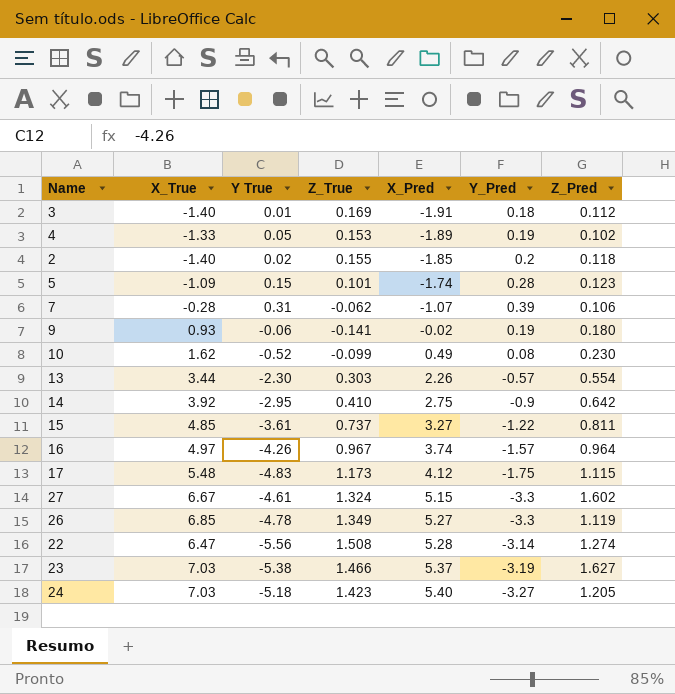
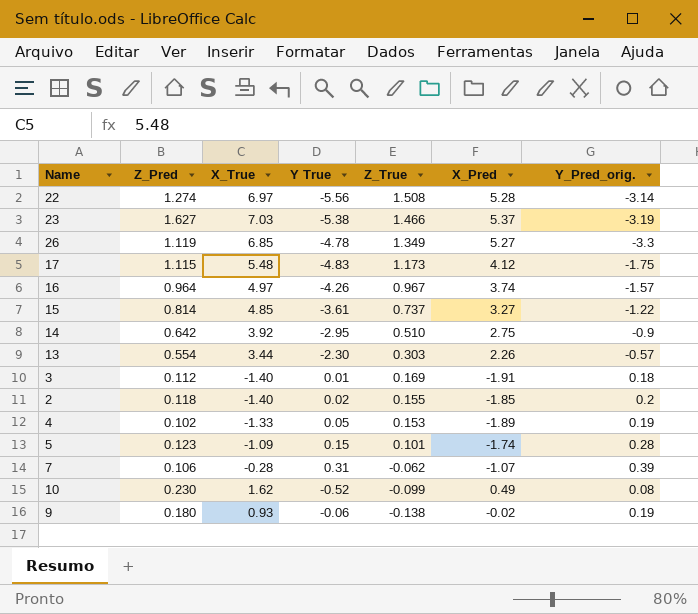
row order: X_Pred ascending -> Z_True descending
column Z_Pred | position: 7 -> 2
column name: Y_Pred -> Y_Pred_orig.
row 27: 6.67 | -4.61 | 1.324 | 5.15 | -3.3 | 1.602 -> none
row 24: 7.03 | -5.18 | 1.423 | 5.40 | -3.27 | 1.205 -> none
22 | X_True: 6.47 -> 6.97
15 | Z_Pred: 0.811 -> 0.814
14 | Z_True: 0.410 -> 0.510
9 | Z_True: -0.141 -> -0.138

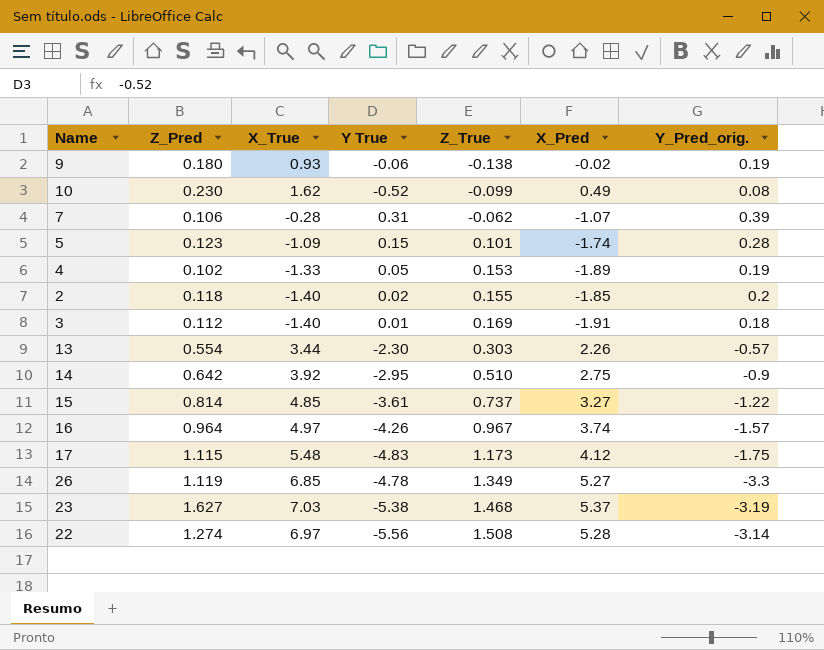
row order: Z_True descending -> Z_True ascending
23 | Z_True: 1.466 -> 1.468

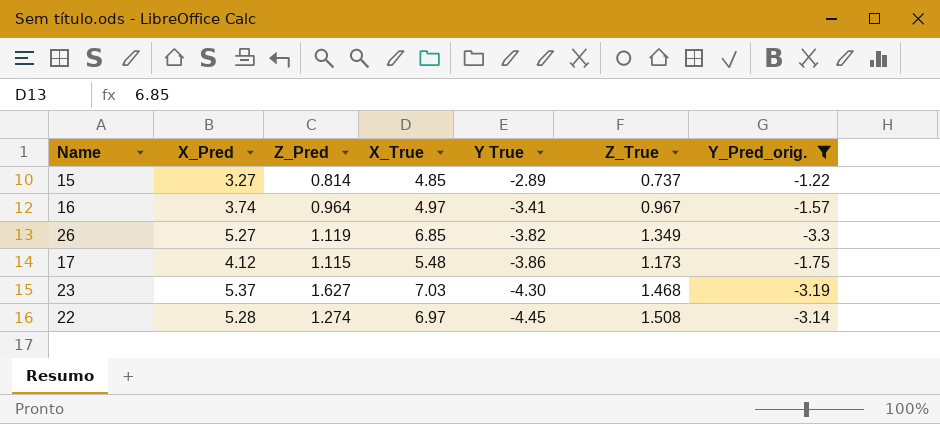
filter: none -> Y_Pred_orig. <= -1.22
row order: Z_True ascending -> Y True descending
column X_Pred | position: 6 -> 2
15 | Y True: -3.61 -> -2.89
16 | Y True: -4.26 -> -3.41
26 | Y True: -4.78 -> -3.82
17 | Y True: -4.83 -> -3.86
23 | Y True: -5.38 -> -4.30
22 | Y True: -5.56 -> -4.45

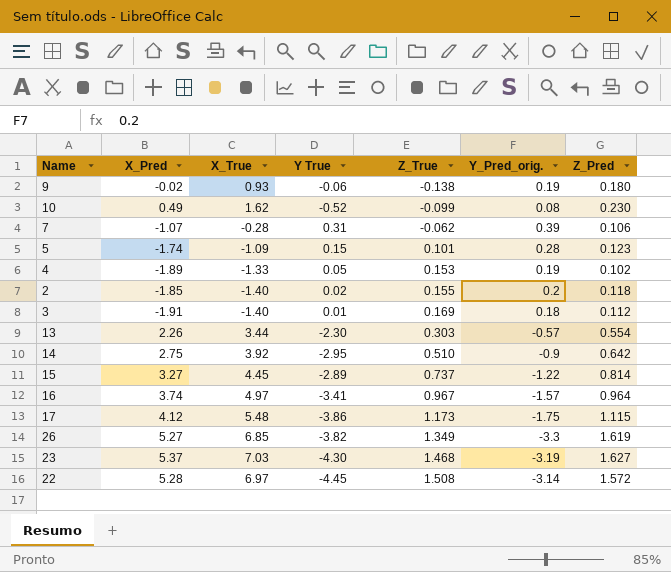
filter: Y_Pred_orig. <= -1.22 -> none
row order: Y True descending -> Z_True ascending
column Z_Pred | position: 3 -> 7
15 | X_True: 4.85 -> 4.45
26 | Z_Pred: 1.119 -> 1.619
22 | Z_Pred: 1.274 -> 1.572

